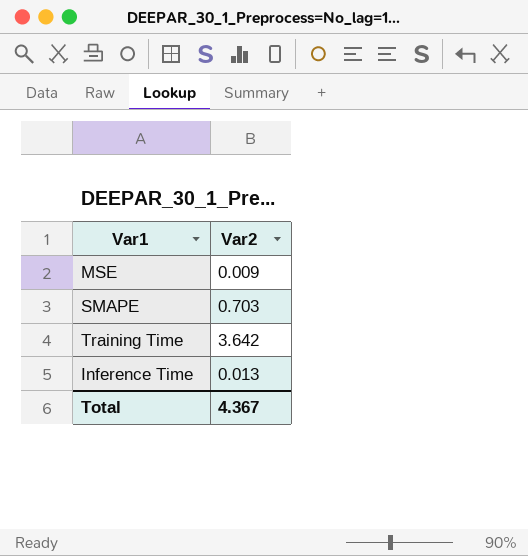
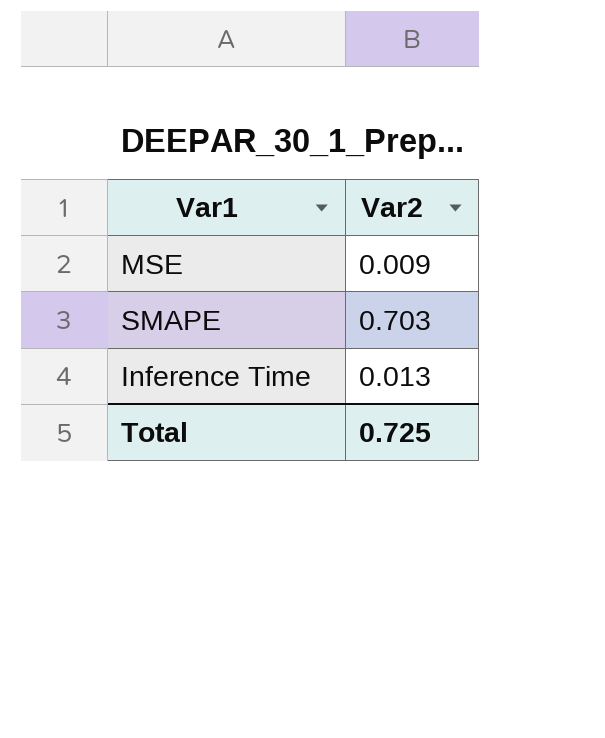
row Training Time: 3.642 -> none
Total | Var2: 4.367 -> 0.725

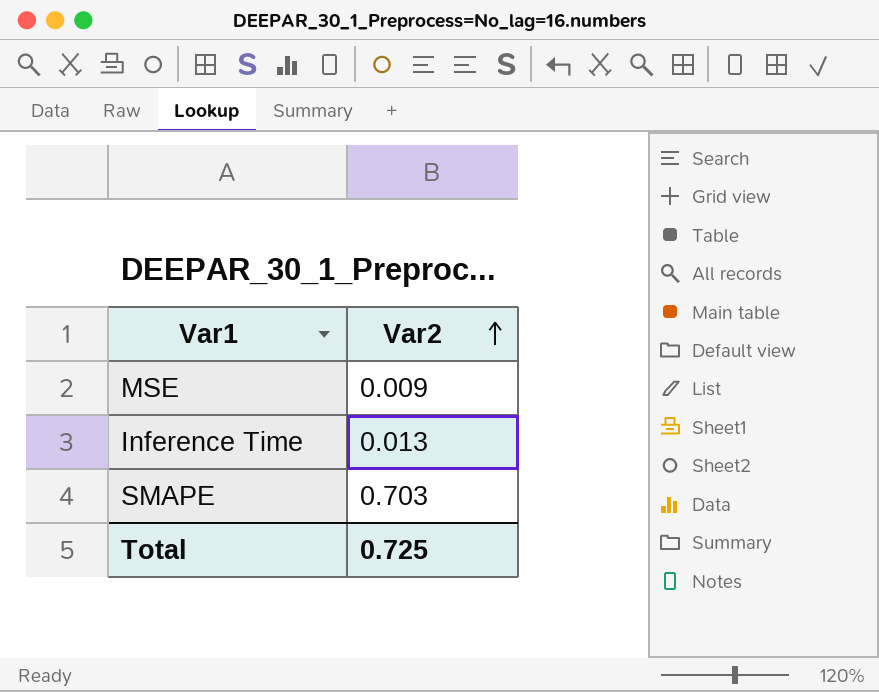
row order: none -> Var2 ascending

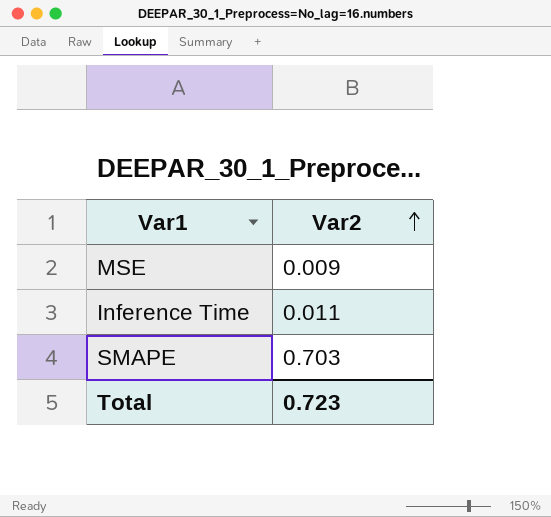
Inference Time | Var2: 0.013 -> 0.011
Total | Var2: 0.725 -> 0.723

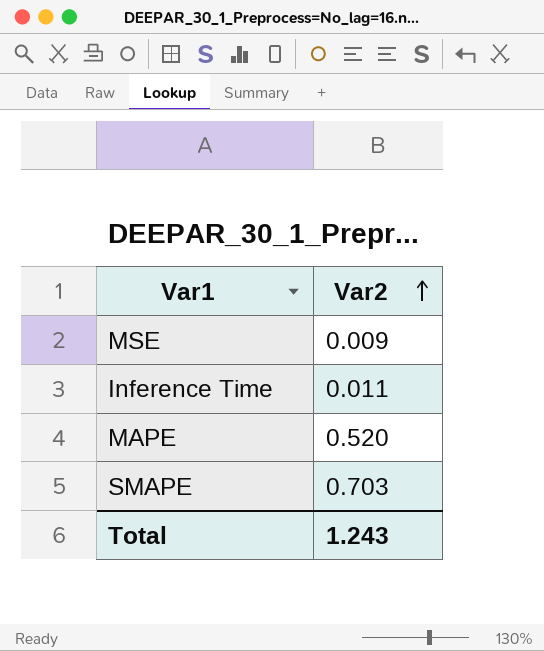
row MAPE: none -> 0.520
Total | Var2: 0.723 -> 1.243

